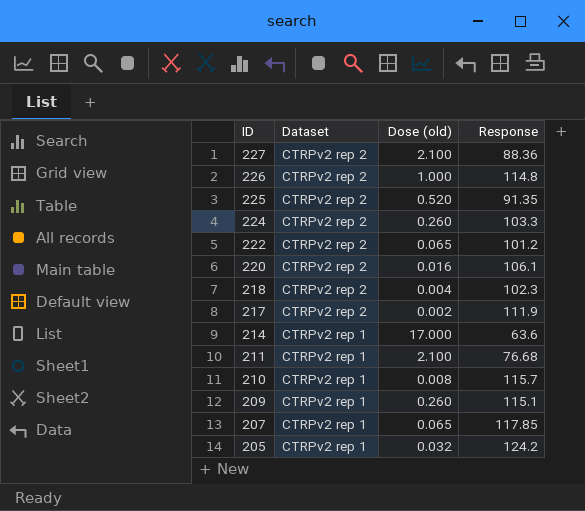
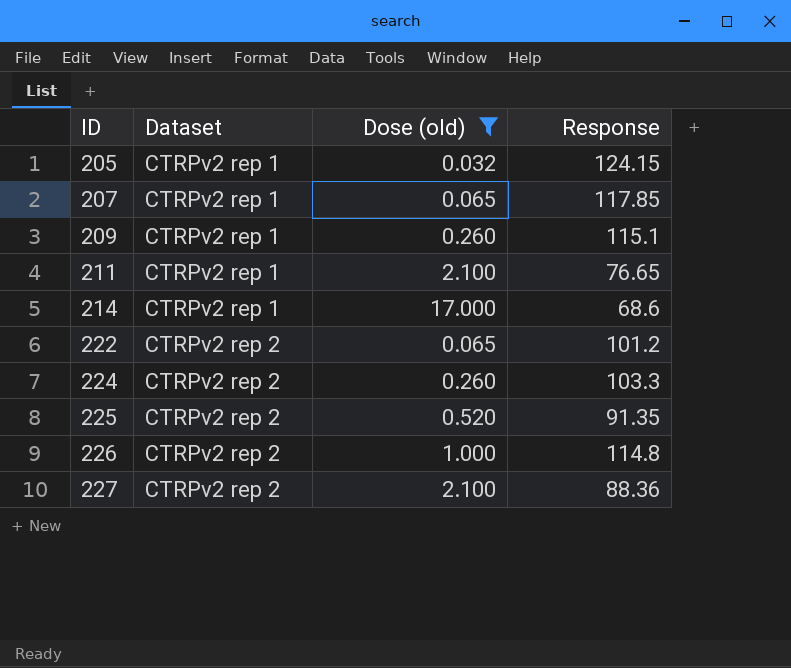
filter: none -> Dose (old) >= 0.032
row order: ID descending -> ID ascending
205 | Response: 124.2 -> 124.15
211 | Response: 76.68 -> 76.65
214 | Response: 63.6 -> 68.6

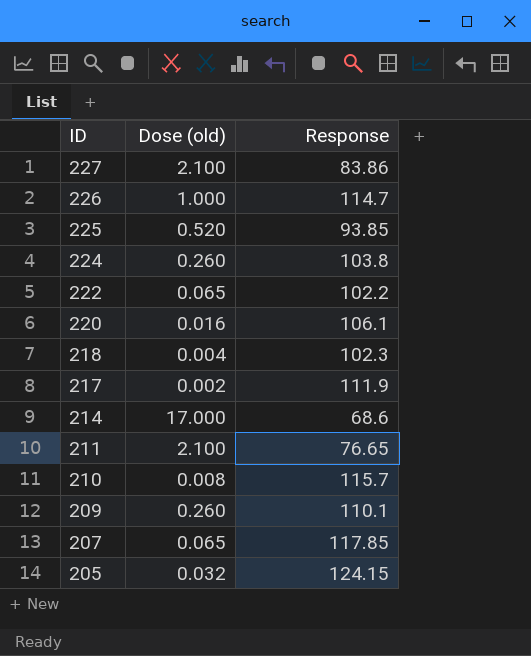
filter: Dose (old) >= 0.032 -> none
row order: ID ascending -> ID descending
column Dataset | position: 2 -> none
227 | Response: 88.36 -> 83.86
226 | Response: 114.8 -> 114.7
225 | Response: 91.35 -> 93.85
224 | Response: 103.3 -> 103.8
222 | Response: 101.2 -> 102.2
209 | Response: 115.1 -> 110.1

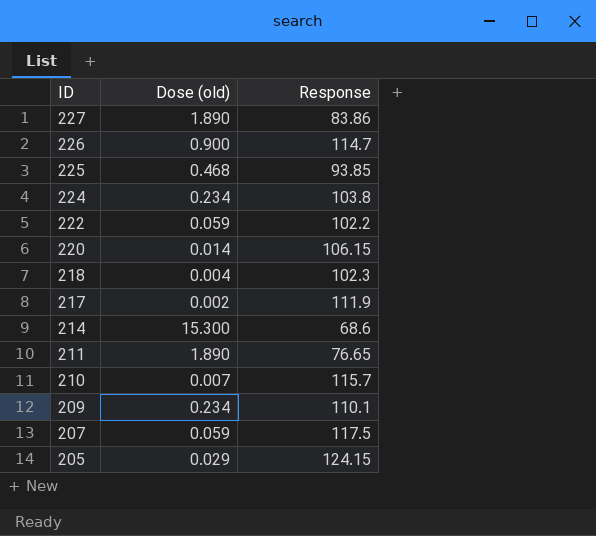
227 | Dose (old): 2.100 -> 1.890
226 | Dose (old): 1.000 -> 0.900
225 | Dose (old): 0.520 -> 0.468
224 | Dose (old): 0.260 -> 0.234
222 | Dose (old): 0.065 -> 0.059
220 | Dose (old): 0.016 -> 0.014
220 | Response: 106.1 -> 106.15
214 | Dose (old): 17.000 -> 15.300
211 | Dose (old): 2.100 -> 1.890
210 | Dose (old): 0.008 -> 0.007
209 | Dose (old): 0.260 -> 0.234
207 | Dose (old): 0.065 -> 0.059
207 | Response: 117.85 -> 117.5
205 | Dose (old): 0.032 -> 0.029

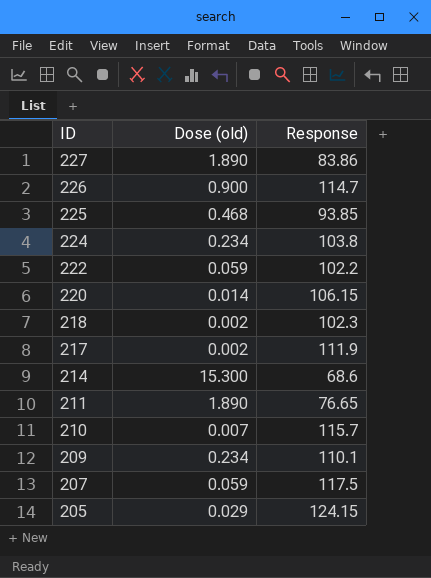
218 | Dose (old): 0.004 -> 0.002

